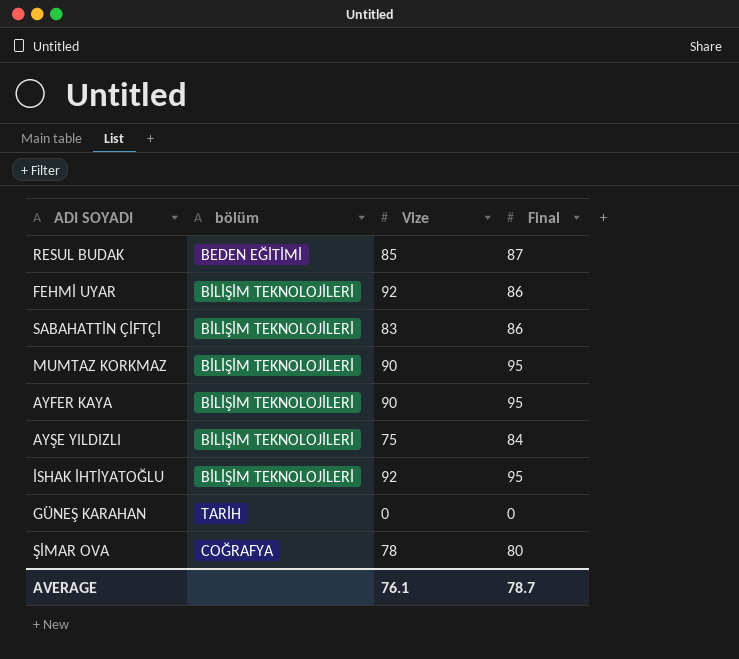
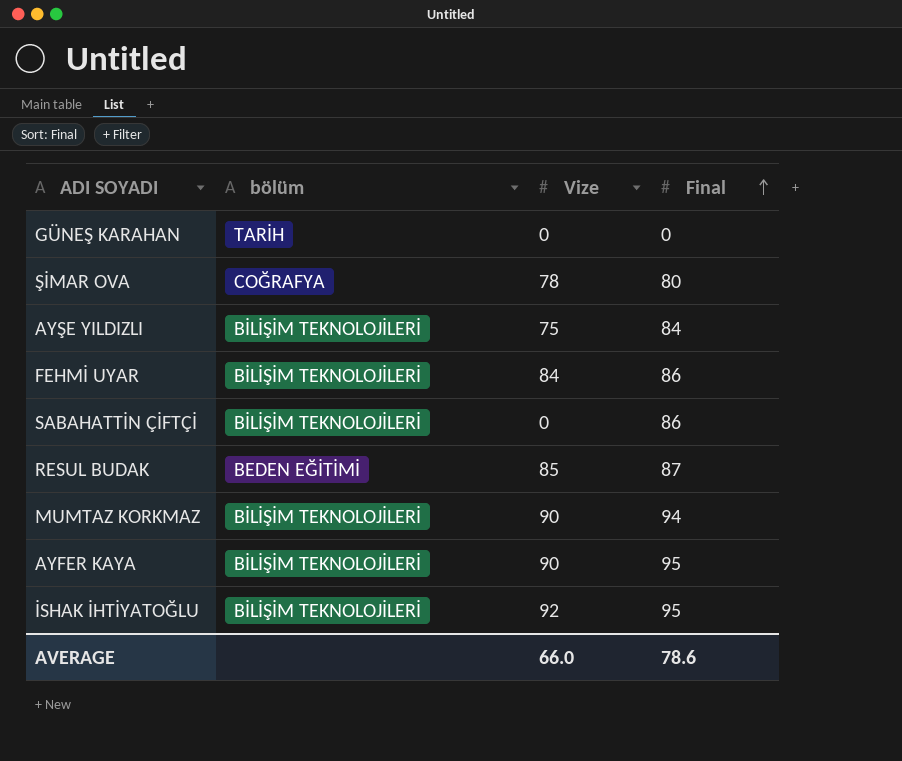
row order: none -> Final ascending
FEHMİ UYAR | Vize: 92 -> 84
SABAHATTİN ÇİFTÇİ | Vize: 83 -> 0
MUMTAZ KORKMAZ | Final: 95 -> 94
AVERAGE | Vize: 76.1 -> 66.0
AVERAGE | Final: 78.7 -> 78.6

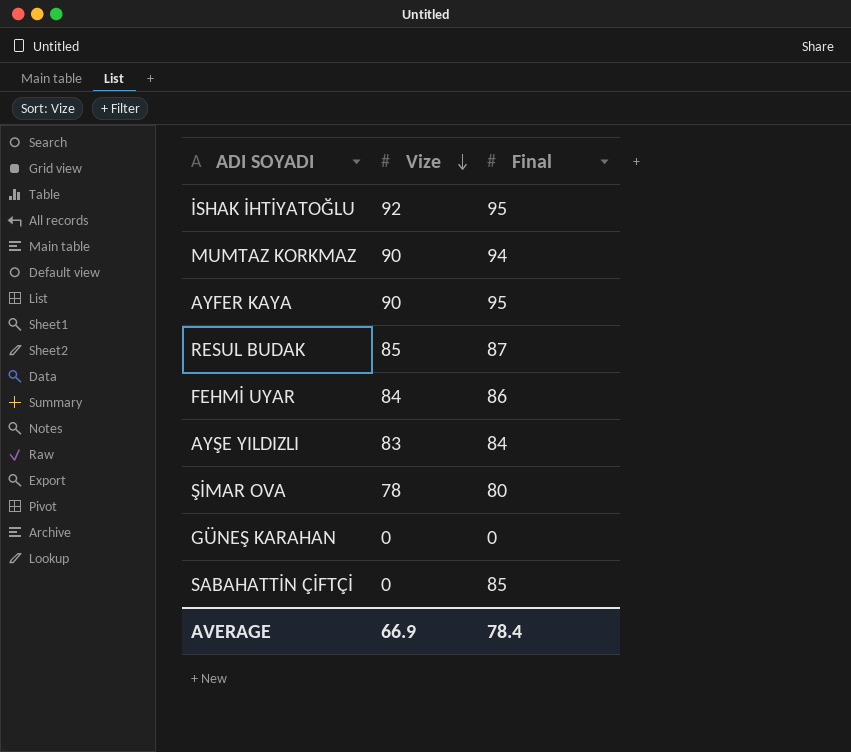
row order: Final ascending -> Vize descending
column bölüm | position: 2 -> none
AYŞE YILDIZLI | Vize: 75 -> 83
SABAHATTİN ÇİFTÇİ | Final: 86 -> 85
AVERAGE | Vize: 66.0 -> 66.9
AVERAGE | Final: 78.6 -> 78.4

